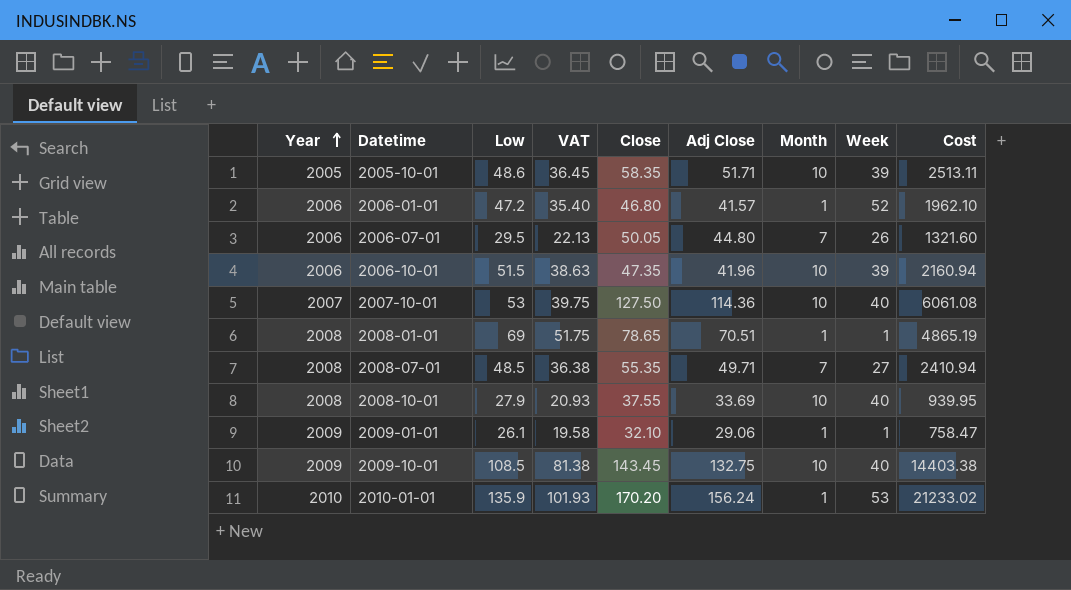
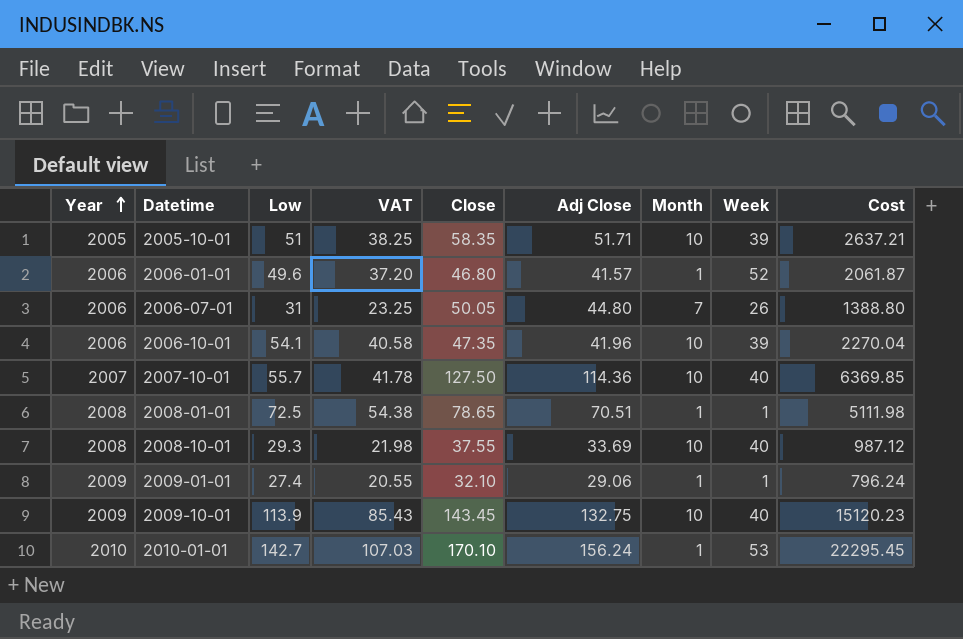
row 2008-07-01: 2008 | 48.5 | 36.38 | 55.35 | 49.71 | 7 | 27 | 2410.94 -> none
2005-10-01 | Low: 48.6 -> 51
2005-10-01 | VAT: 36.45 -> 38.25
2005-10-01 | Cost: 2513.11 -> 2637.21
2006-01-01 | Low: 47.2 -> 49.6
2006-01-01 | VAT: 35.40 -> 37.20
2006-01-01 | Cost: 1962.10 -> 2061.87
2006-07-01 | Low: 29.5 -> 31
2006-07-01 | VAT: 22.13 -> 23.25
2006-07-01 | Cost: 1321.60 -> 1388.80
2006-10-01 | Low: 51.5 -> 54.1
2006-10-01 | VAT: 38.63 -> 40.58
2006-10-01 | Cost: 2160.94 -> 2270.04
2007-10-01 | Low: 53 -> 55.7
2007-10-01 | VAT: 39.75 -> 41.78
2007-10-01 | Cost: 6061.08 -> 6369.85
2008-01-01 | Low: 69 -> 72.5
2008-01-01 | VAT: 51.75 -> 54.38
2008-01-01 | Cost: 4865.19 -> 5111.98
2008-10-01 | Low: 27.9 -> 29.3
2008-10-01 | VAT: 20.93 -> 21.98
2008-10-01 | Cost: 939.95 -> 987.12
2009-01-01 | Low: 26.1 -> 27.4
2009-01-01 | VAT: 19.58 -> 20.55
2009-01-01 | Cost: 758.47 -> 796.24
2009-10-01 | Low: 108.5 -> 113.9
2009-10-01 | VAT: 81.38 -> 85.43
2009-10-01 | Cost: 14403.38 -> 15120.23
2010-01-01 | Low: 135.9 -> 142.7
2010-01-01 | VAT: 101.93 -> 107.03
2010-01-01 | Close: 170.20 -> 170.10
2010-01-01 | Cost: 21233.02 -> 22295.45

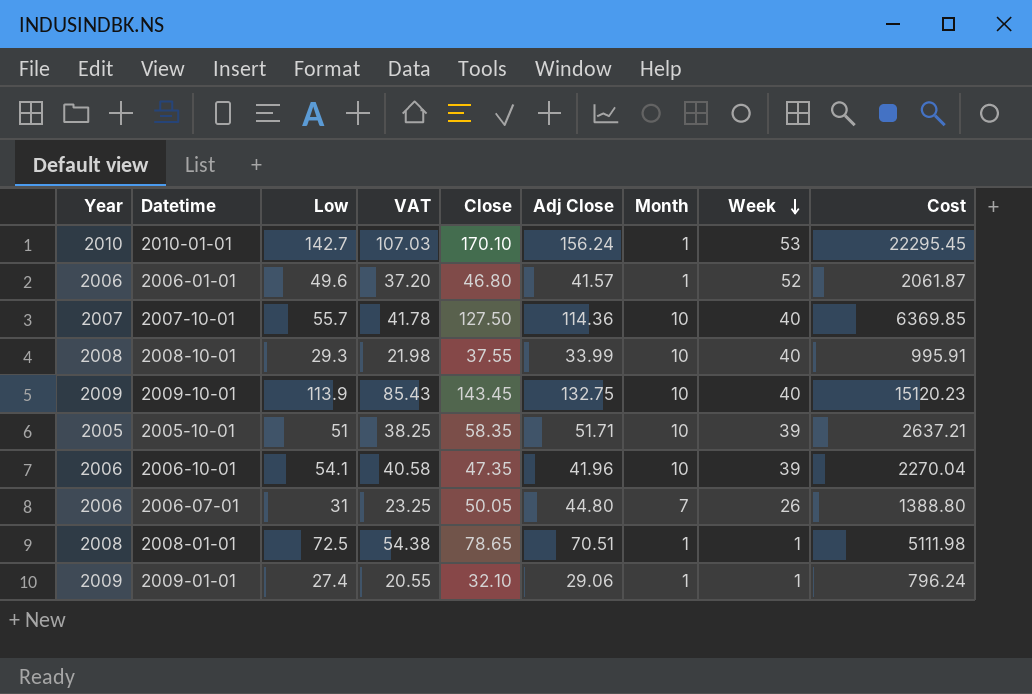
row order: Year ascending -> Week descending
2008-10-01 | Adj Close: 33.69 -> 33.99
2008-10-01 | Cost: 987.12 -> 995.91

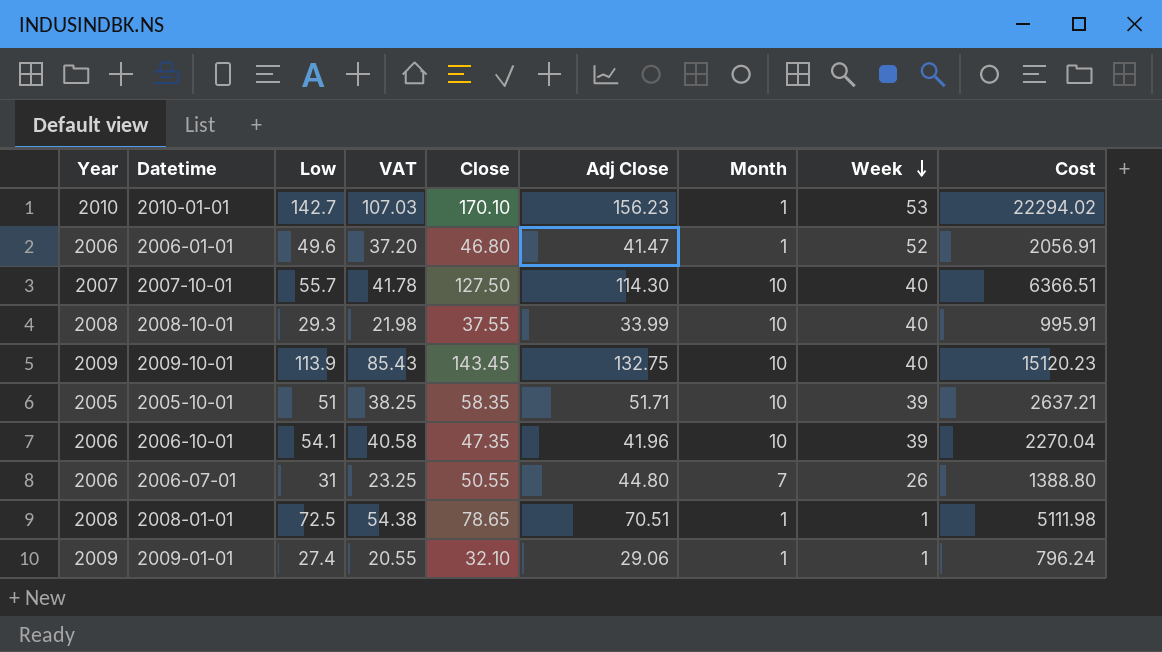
2010-01-01 | Adj Close: 156.24 -> 156.23
2010-01-01 | Cost: 22295.45 -> 22294.02
2006-01-01 | Adj Close: 41.57 -> 41.47
2006-01-01 | Cost: 2061.87 -> 2056.91
2007-10-01 | Adj Close: 114.36 -> 114.30
2007-10-01 | Cost: 6369.85 -> 6366.51
2006-07-01 | Close: 50.05 -> 50.55

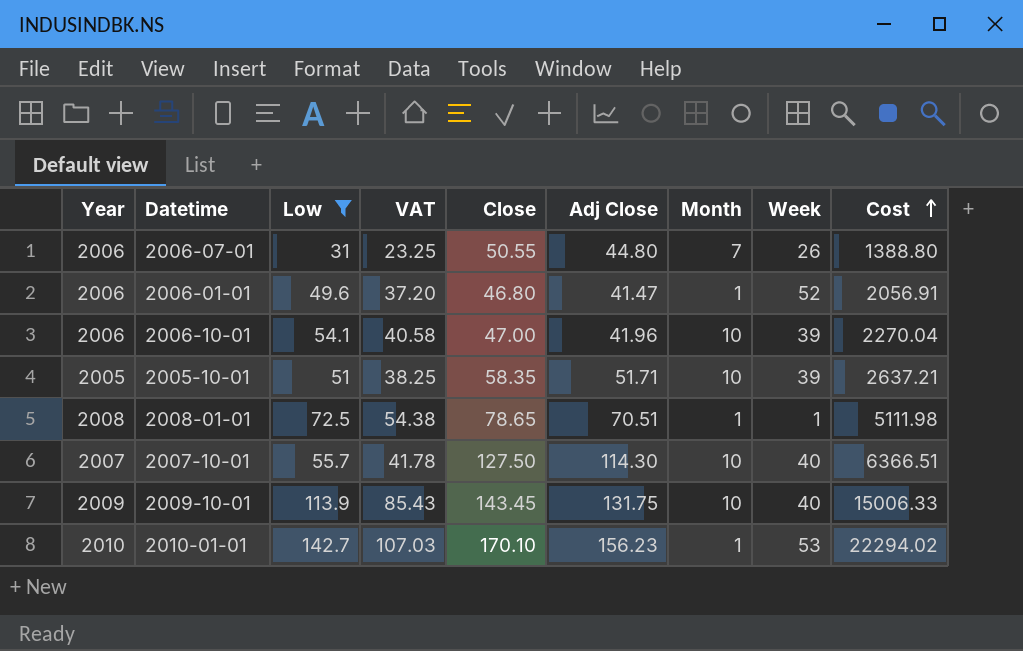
filter: none -> Low >= 31
row order: Week descending -> Cost ascending
2006-10-01 | Close: 47.35 -> 47.00
2009-10-01 | Adj Close: 132.75 -> 131.75
2009-10-01 | Cost: 15120.23 -> 15006.33

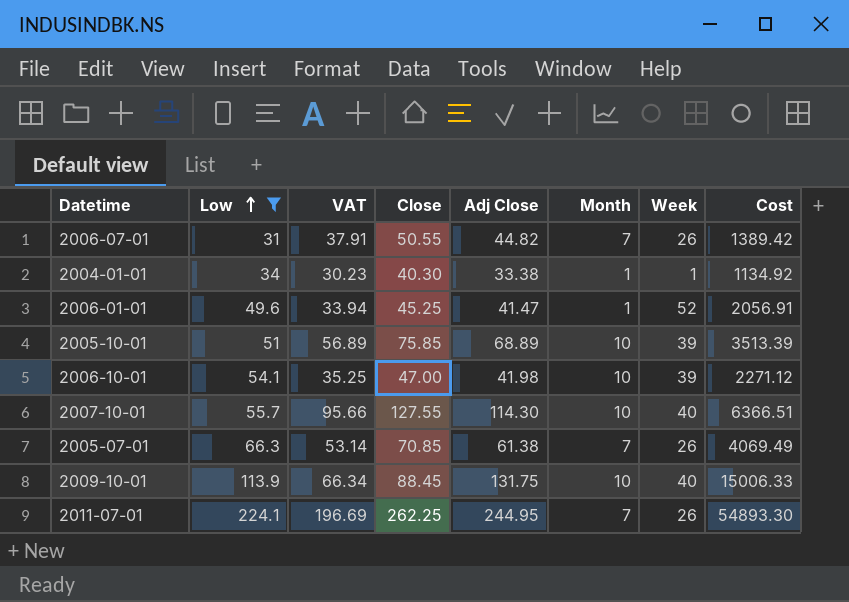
row order: Cost ascending -> Low ascending
column Year | position: 1 -> none
column VAT | formula: [Low] * 0.75 -> [Close] * 0.75
row 2008-01-01: 2008 | 72.5 | 54.38 | 78.65 | 70.51 | 1 | 1 | 5111.98 -> none
row 2010-01-01: 2010 | 142.7 | 107.03 | 170.10 | 156.23 | 1 | 53 | 22294.02 -> none
2006-07-01 | Adj Close: 44.80 -> 44.82
2006-07-01 | Cost: 1388.80 -> 1389.42
row 2004-01-01: none -> 34 | 30.23 | 40.30 | 33.38 | 1 | 1 | 1134.92
2006-01-01 | Close: 46.80 -> 45.25
2005-10-01 | Close: 58.35 -> 75.85
2005-10-01 | Adj Close: 51.71 -> 68.89
2005-10-01 | Cost: 2637.21 -> 3513.39
2006-10-01 | Adj Close: 41.96 -> 41.98
2006-10-01 | Cost: 2270.04 -> 2271.12
2007-10-01 | Close: 127.50 -> 127.55
row 2005-07-01: none -> 66.3 | 53.14 | 70.85 | 61.38 | 7 | 26 | 4069.49
2009-10-01 | Close: 143.45 -> 88.45
row 2011-07-01: none -> 224.1 | 196.69 | 262.25 | 244.95 | 7 | 26 | 54893.30

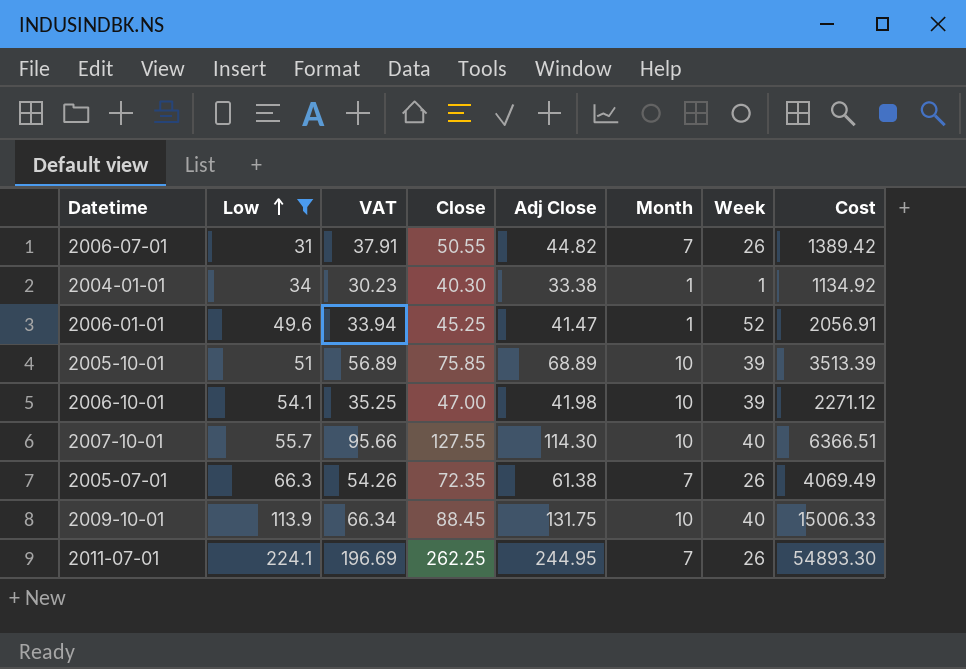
2005-07-01 | VAT: 53.14 -> 54.26
2005-07-01 | Close: 70.85 -> 72.35

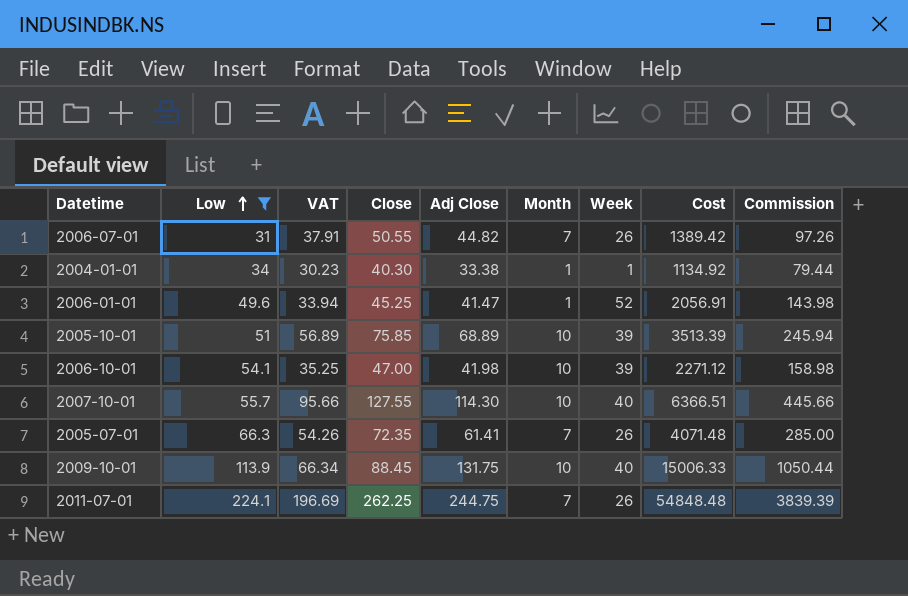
column Commission | formula: none -> [Cost] * 0.07
2005-07-01 | Adj Close: 61.38 -> 61.41
2005-07-01 | Cost: 4069.49 -> 4071.48
2011-07-01 | Adj Close: 244.95 -> 244.75
2011-07-01 | Cost: 54893.30 -> 54848.48

